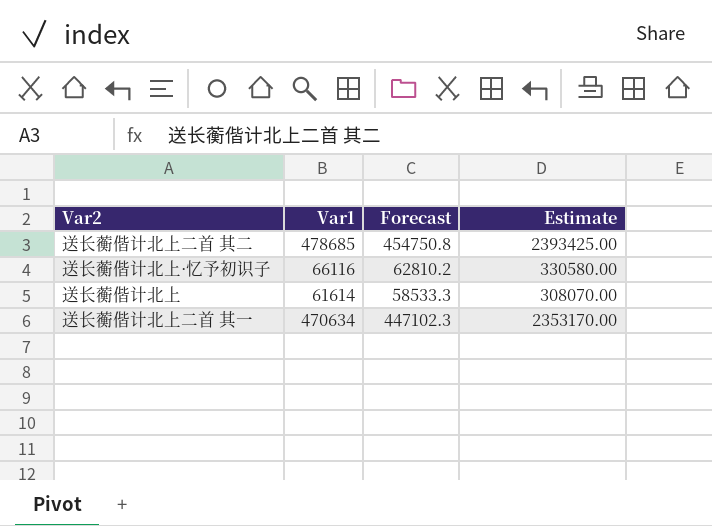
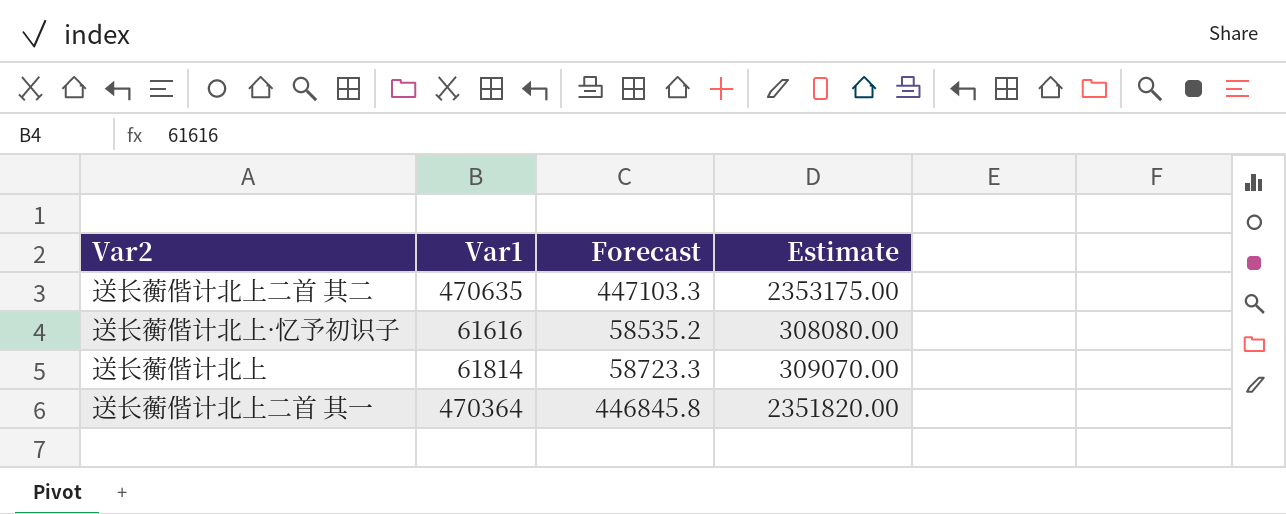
送长蘅偕计北上二首 其二 | Var1: 478685 -> 470635
送长蘅偕计北上二首 其二 | Forecast: 454750.8 -> 447103.3
送长蘅偕计北上二首 其二 | Estimate: 2393425.00 -> 2353175.00
送长蘅偕计北上·忆予初识子 | Var1: 66116 -> 61616
送长蘅偕计北上·忆予初识子 | Forecast: 62810.2 -> 58535.2
送长蘅偕计北上·忆予初识子 | Estimate: 330580.00 -> 308080.00
送长蘅偕计北上 | Var1: 61614 -> 61814
送长蘅偕计北上 | Forecast: 58533.3 -> 58723.3
送长蘅偕计北上 | Estimate: 308070.00 -> 309070.00
送长蘅偕计北上二首 其一 | Var1: 470634 -> 470364
送长蘅偕计北上二首 其一 | Forecast: 447102.3 -> 446845.8
送长蘅偕计北上二首 其一 | Estimate: 2353170.00 -> 2351820.00

